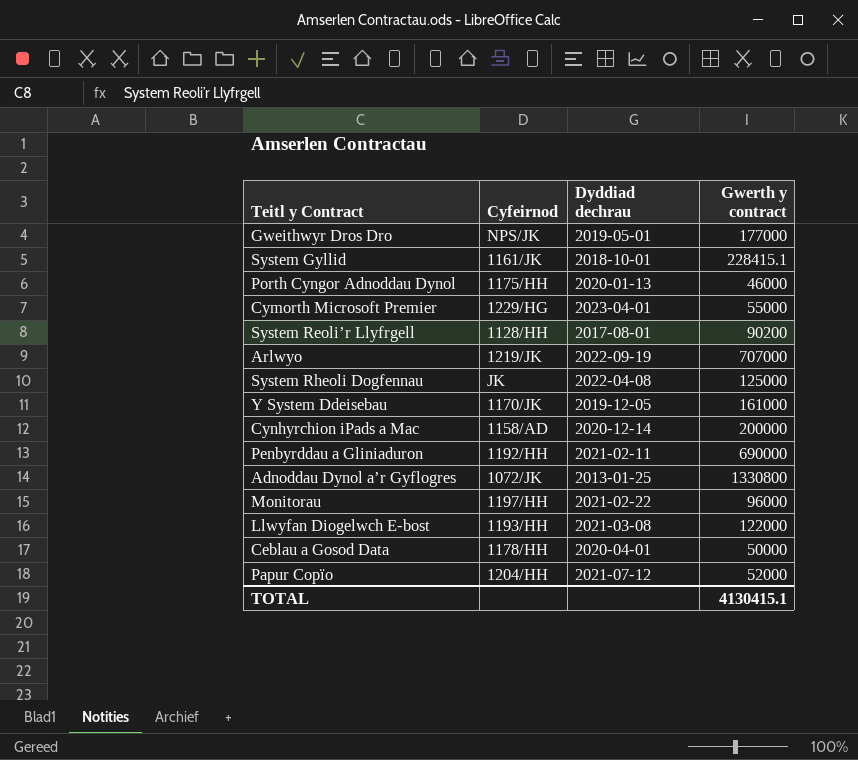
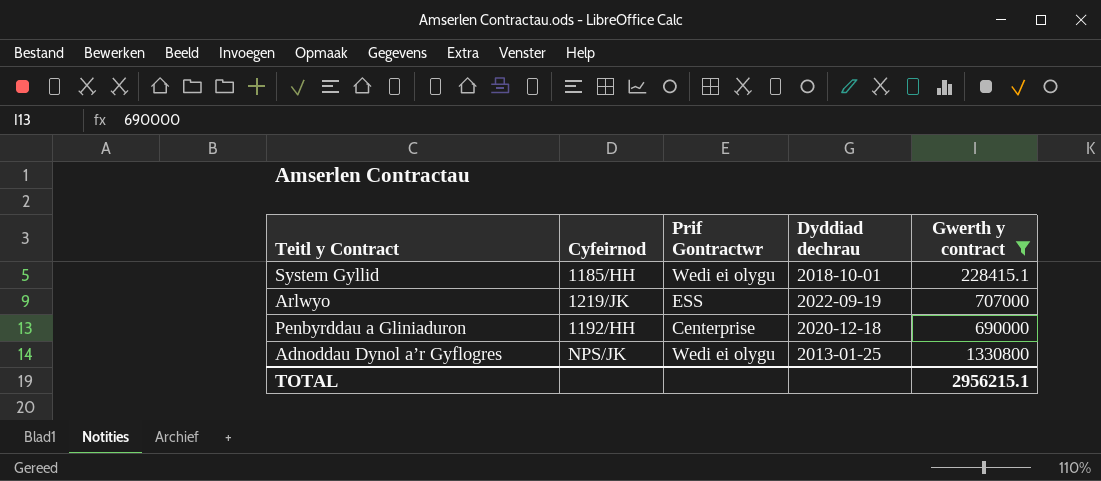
filter: none -> Gwerth y contract >= 228415.1
column Prif Gontractwr | position: none -> 3
System Gyllid | Cyfeirnod: 1161/JK -> 1185/HH
Penbyrddau a Gliniaduron | Dyddiad dechrau: 2021-02-11 -> 2020-12-18
Adnoddau Dynol a’r Gyflogres | Cyfeirnod: 1072/JK -> NPS/JK
TOTAL | Gwerth y contract: 4130415.1 -> 2956215.1

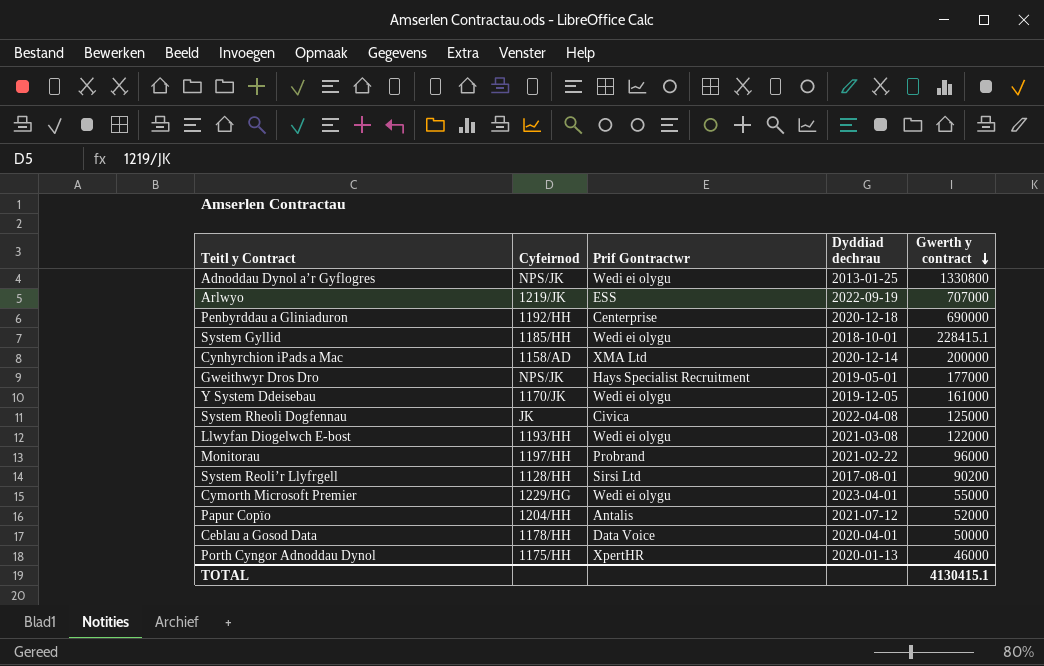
filter: Gwerth y contract >= 228415.1 -> none
row order: none -> Gwerth y contract descending
TOTAL | Gwerth y contract: 2956215.1 -> 4130415.1

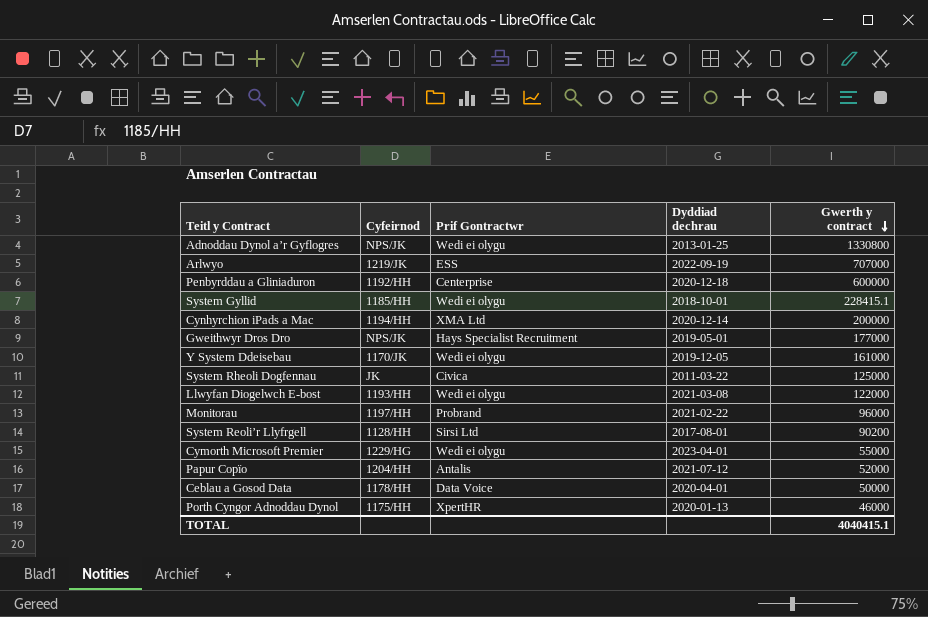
Penbyrddau a Gliniaduron | Gwerth y contract: 690000 -> 600000
Cynhyrchion iPads a Mac | Cyfeirnod: 1158/AD -> 1194/HH
System Rheoli Dogfennau | Dyddiad dechrau: 2022-04-08 -> 2011-03-22
TOTAL | Gwerth y contract: 4130415.1 -> 4040415.1

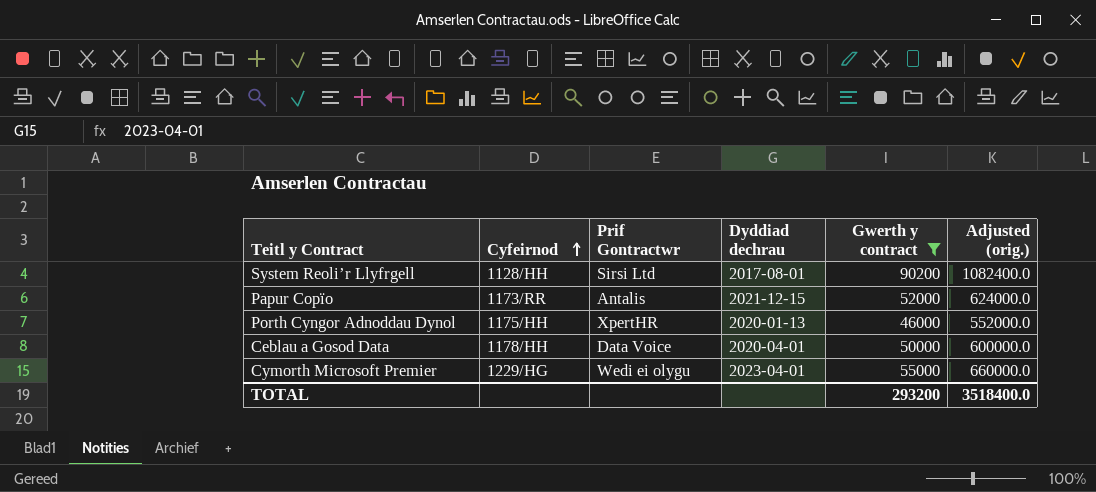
filter: none -> Gwerth y contract <= 90200
row order: Gwerth y contract descending -> Cyfeirnod ascending
column Adjusted (orig.) | formula: none -> [Gwerth y contract] * 12
Papur Copïo | Cyfeirnod: 1204/HH -> 1173/RR
Papur Copïo | Dyddiad dechrau: 2021-07-12 -> 2021-12-15
TOTAL | Gwerth y contract: 4040415.1 -> 293200

